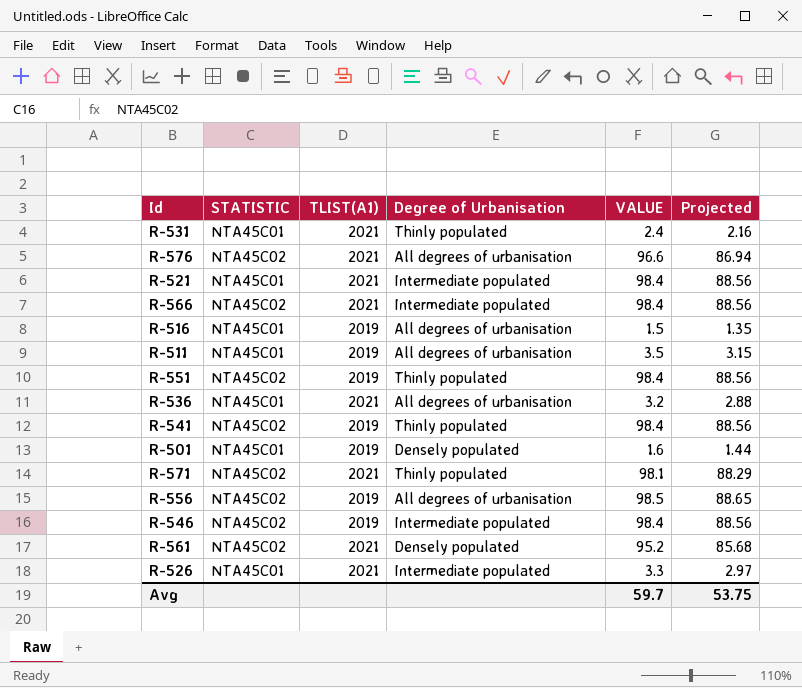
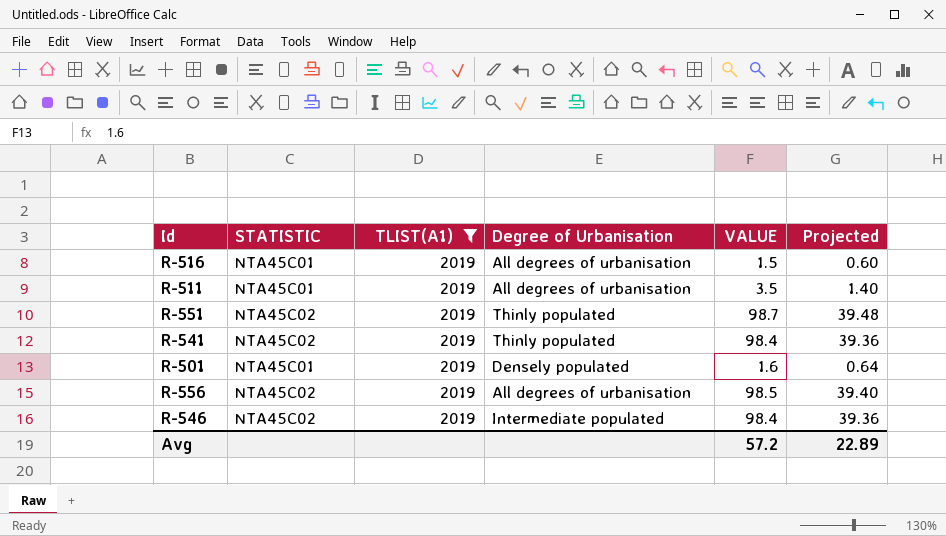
filter: none -> TLIST(A1) = 2019
column Projected | formula: [VALUE] * 0.9 -> [VALUE] * 0.4
R-551 | VALUE: 98.4 -> 98.7
Avg | VALUE: 59.7 -> 57.2
Avg | Projected: 53.75 -> 22.89

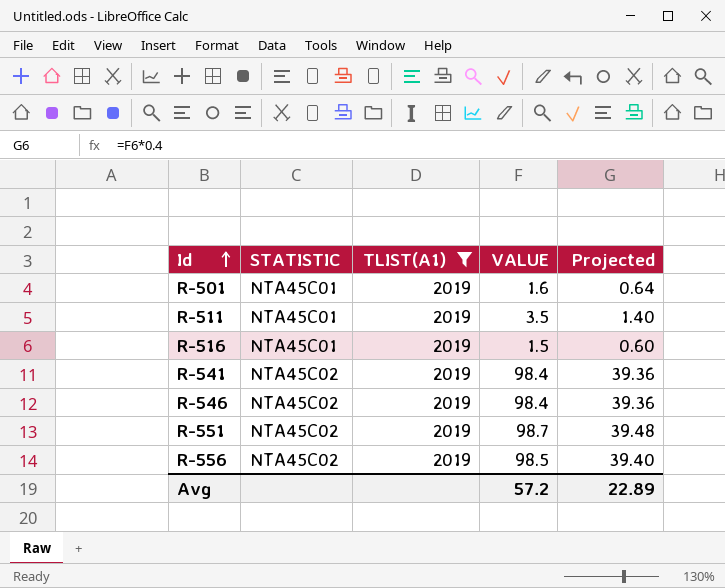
row order: none -> Id ascending
column Degree of Urbanisation | position: 4 -> none

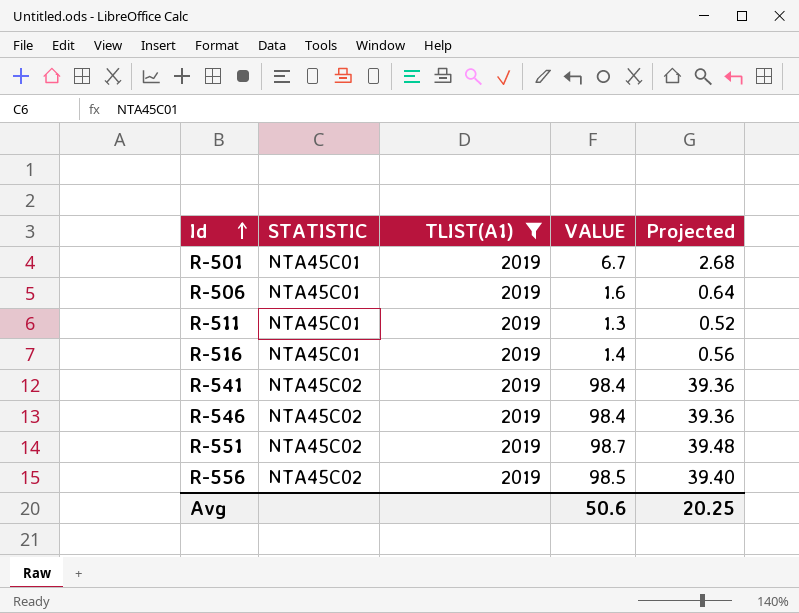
R-501 | VALUE: 1.6 -> 6.7
R-501 | Projected: 0.64 -> 2.68
row R-506: none -> NTA45C01 | 2019 | 1.6 | 0.64
R-511 | VALUE: 3.5 -> 1.3
R-511 | Projected: 1.40 -> 0.52
R-516 | VALUE: 1.5 -> 1.4
R-516 | Projected: 0.60 -> 0.56
Avg | VALUE: 57.2 -> 50.6
Avg | Projected: 22.89 -> 20.25

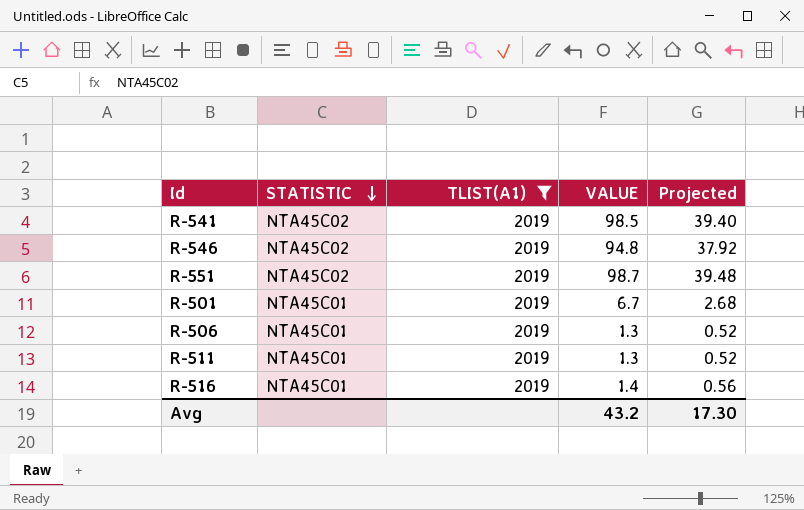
row order: Id ascending -> STATISTIC descending
row R-556: NTA45C02 | 2019 | 98.5 | 39.40 -> none
R-541 | VALUE: 98.4 -> 98.5
R-541 | Projected: 39.36 -> 39.40
R-546 | VALUE: 98.4 -> 94.8
R-546 | Projected: 39.36 -> 37.92
R-506 | VALUE: 1.6 -> 1.3
R-506 | Projected: 0.64 -> 0.52
Avg | VALUE: 50.6 -> 43.2
Avg | Projected: 20.25 -> 17.30

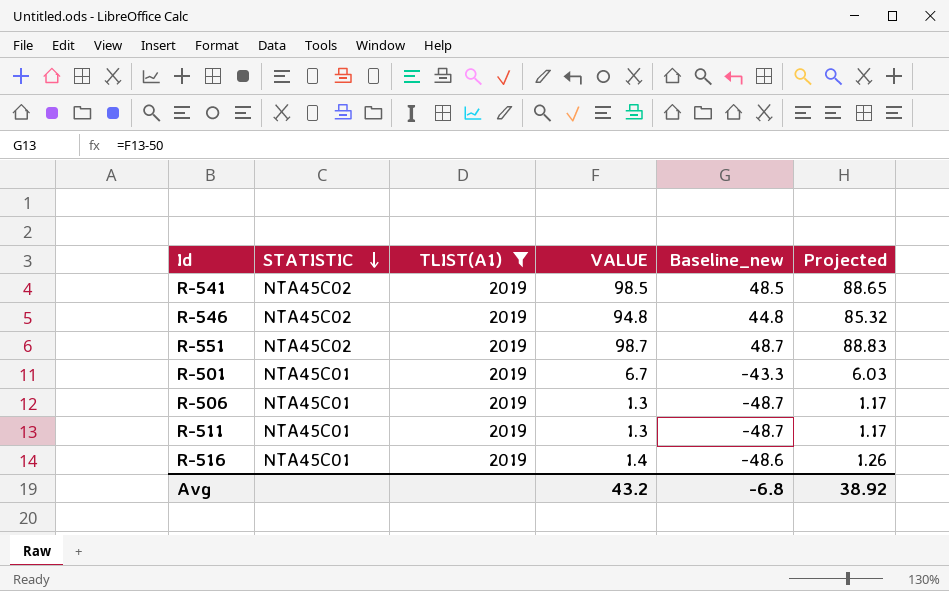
column Baseline_new | formula: none -> [VALUE] - 50
column Projected | formula: [VALUE] * 0.4 -> [VALUE] * 0.9
Avg | Projected: 17.30 -> 38.92

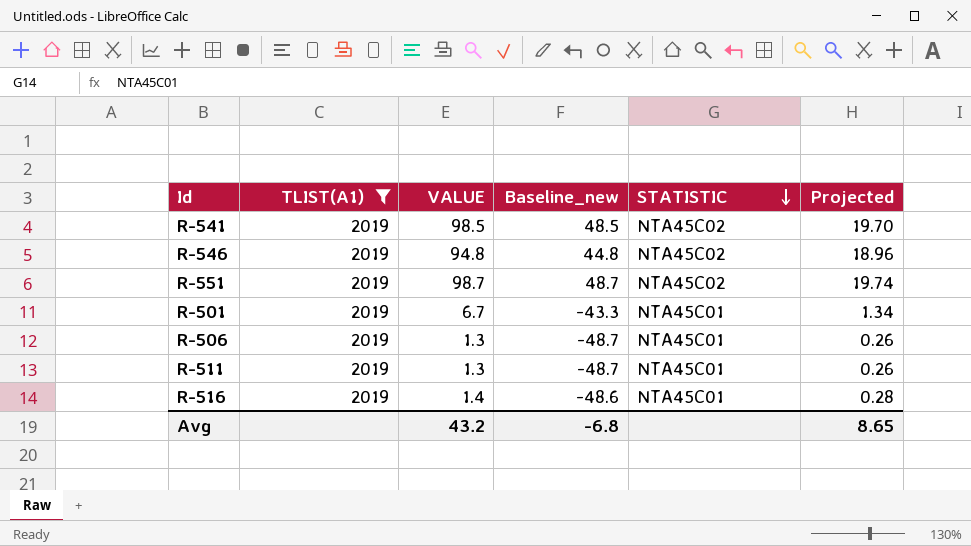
column STATISTIC | position: 2 -> 5
column Projected | formula: [VALUE] * 0.9 -> [VALUE] * 0.2
Avg | Projected: 38.92 -> 8.65

